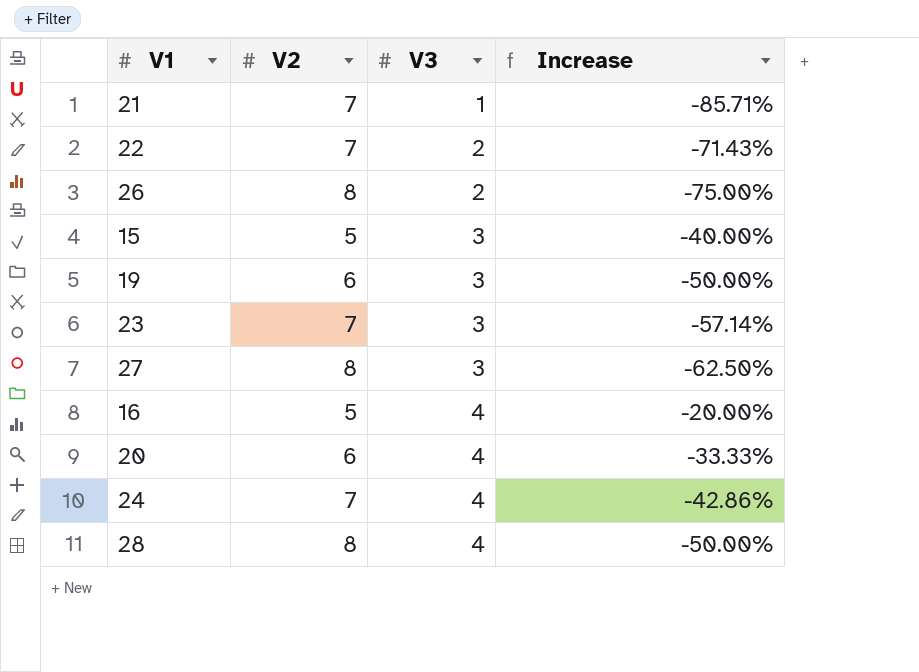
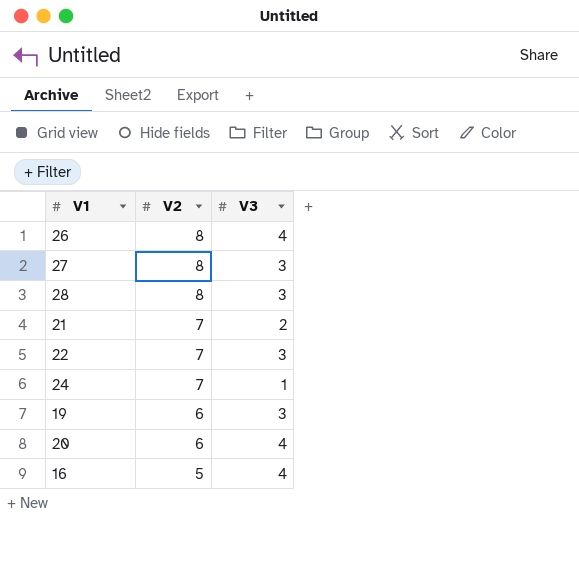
row order: V3 ascending -> V2 descending
column Increase | formula: ([V3] - [V2]) / [V2] -> none
row 15: 5 | 3 | -40.00% -> none
row 23: 7 | 3 | -57.14% -> none
26 | V3: 2 -> 4
28 | V3: 4 -> 3
21 | V3: 1 -> 2
22 | V3: 2 -> 3
24 | V3: 4 -> 1

